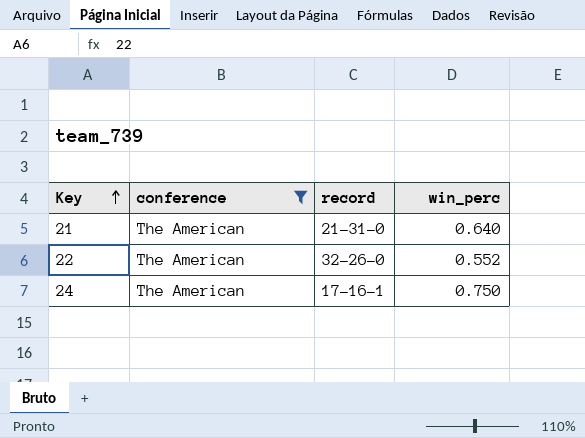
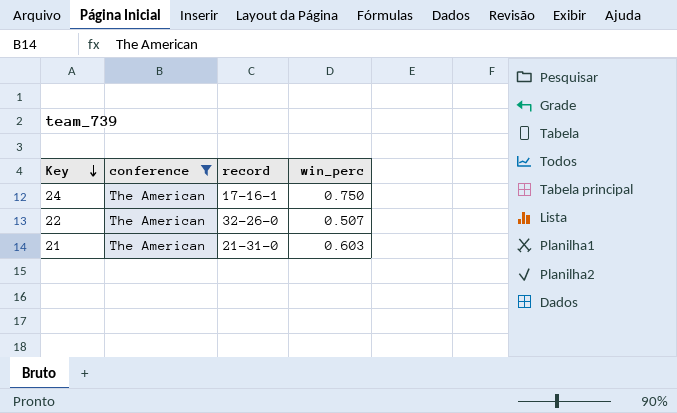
row order: Key ascending -> Key descending
22 | win_perc: 0.552 -> 0.507
21 | win_perc: 0.640 -> 0.603

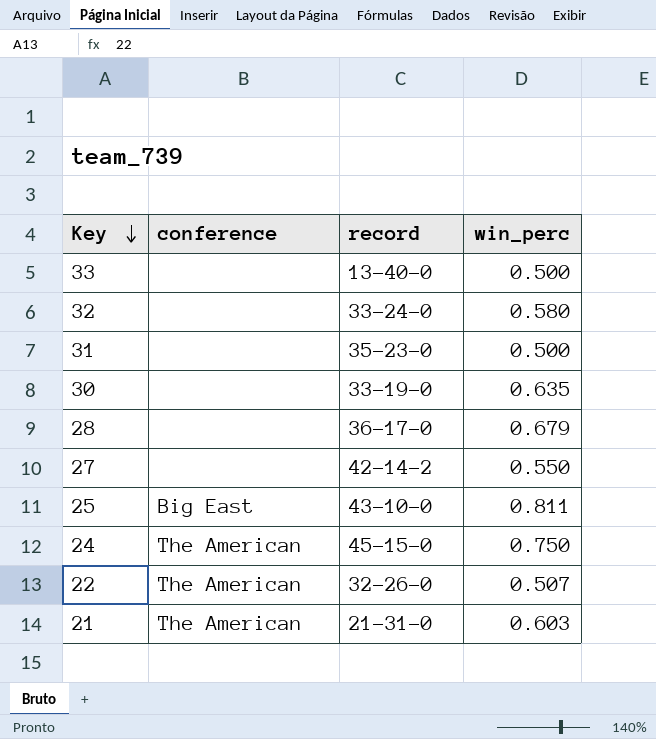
filter: conference = The American -> none
24 | record: 17-16-1 -> 45-15-0

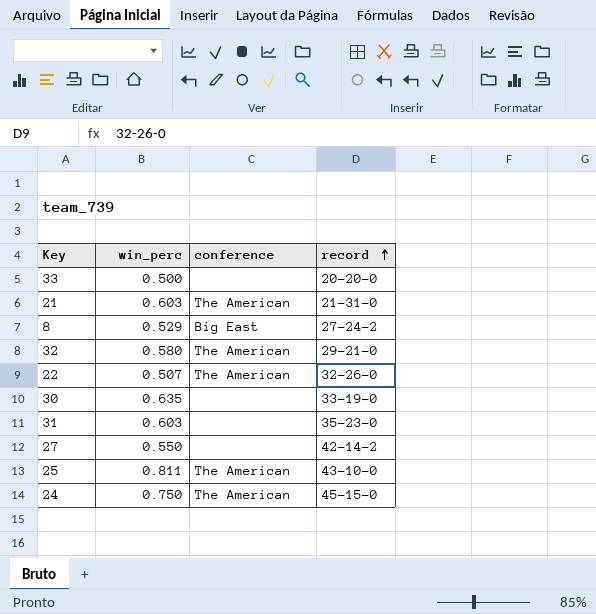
row order: Key descending -> record ascending
column win_perc | position: 4 -> 2
row 28: none | 36-17-0 | 0.679 -> none
33 | record: 13-40-0 -> 20-20-0
row 8: none -> 0.529 | Big East | 27-24-2
32 | conference: none -> The American
32 | record: 33-24-0 -> 29-21-0
31 | win_perc: 0.500 -> 0.603
25 | conference: Big East -> The American

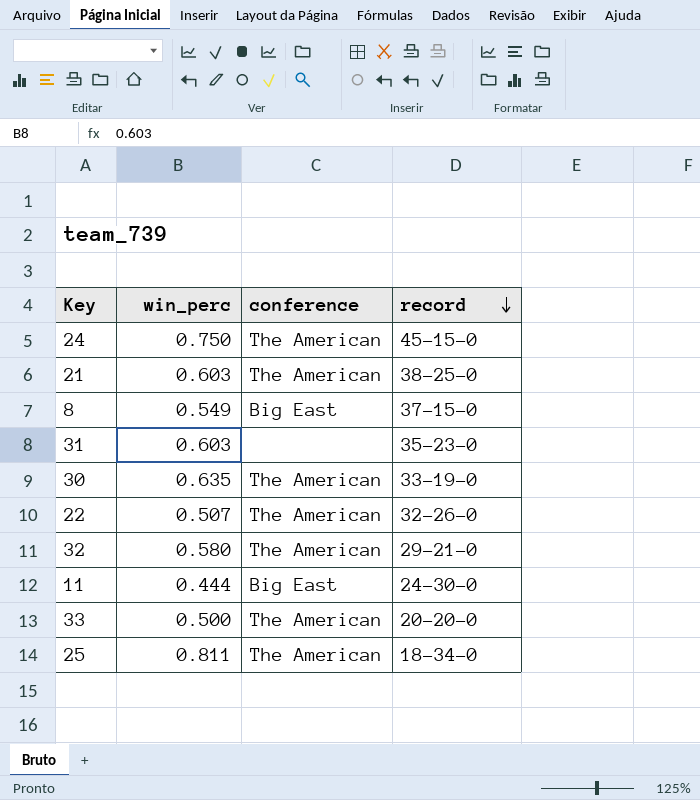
row order: record ascending -> record descending
row 27: 0.550 | none | 42-14-2 -> none
21 | record: 21-31-0 -> 38-25-0
8 | win_perc: 0.529 -> 0.549
8 | record: 27-24-2 -> 37-15-0
30 | conference: none -> The American
row 11: none -> 0.444 | Big East | 24-30-0
33 | conference: none -> The American
25 | record: 43-10-0 -> 18-34-0

